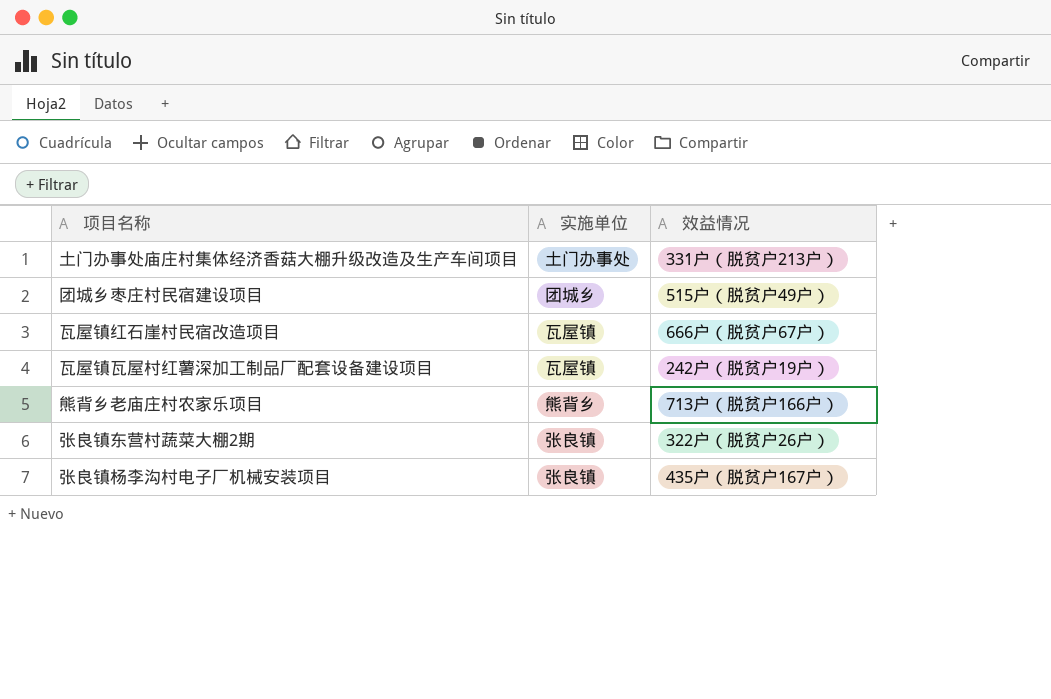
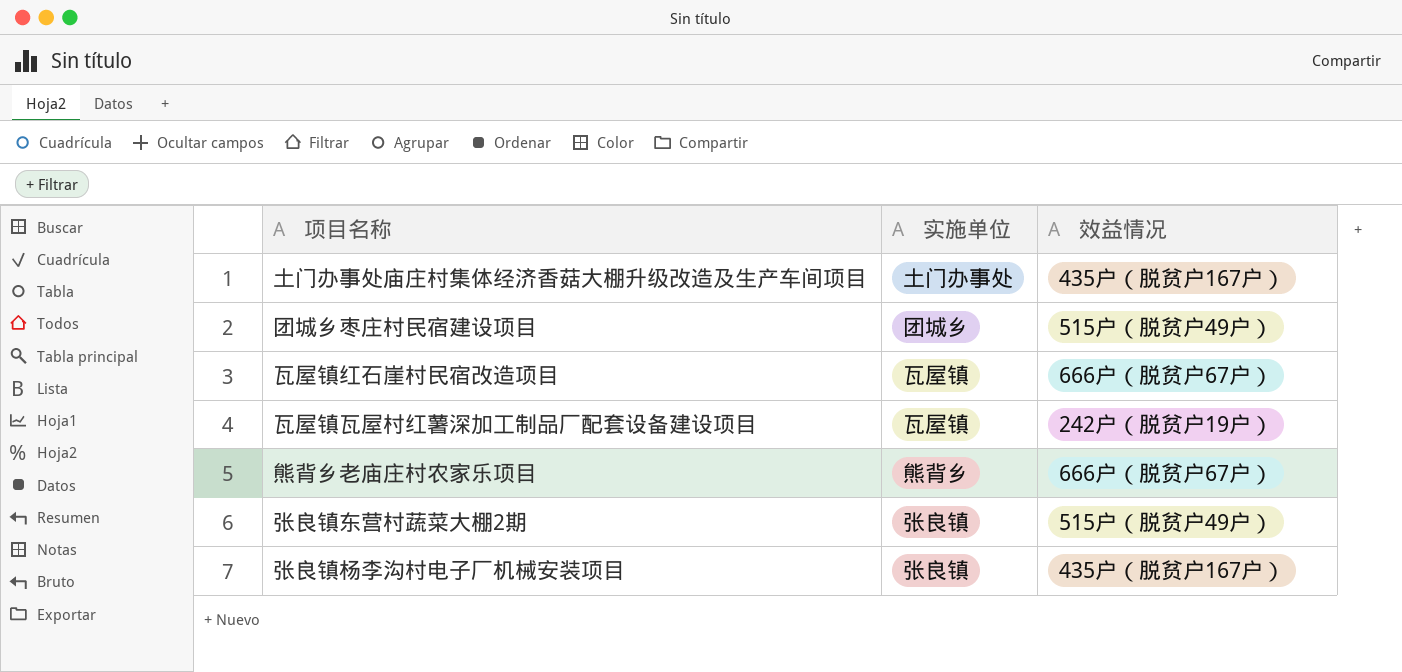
土门办事处庙庄村集体经济香菇大棚升级改造及生产车间项目 | 效益情况: 331户（脱贫户213户） -> 435户（脱贫户167户）
熊背乡老庙庄村农家乐项目 | 效益情况: 713户（脱贫户166户） -> 666户（脱贫户67户）
张良镇东营村蔬菜大棚2期 | 效益情况: 322户（脱贫户26户） -> 515户（脱贫户49户）

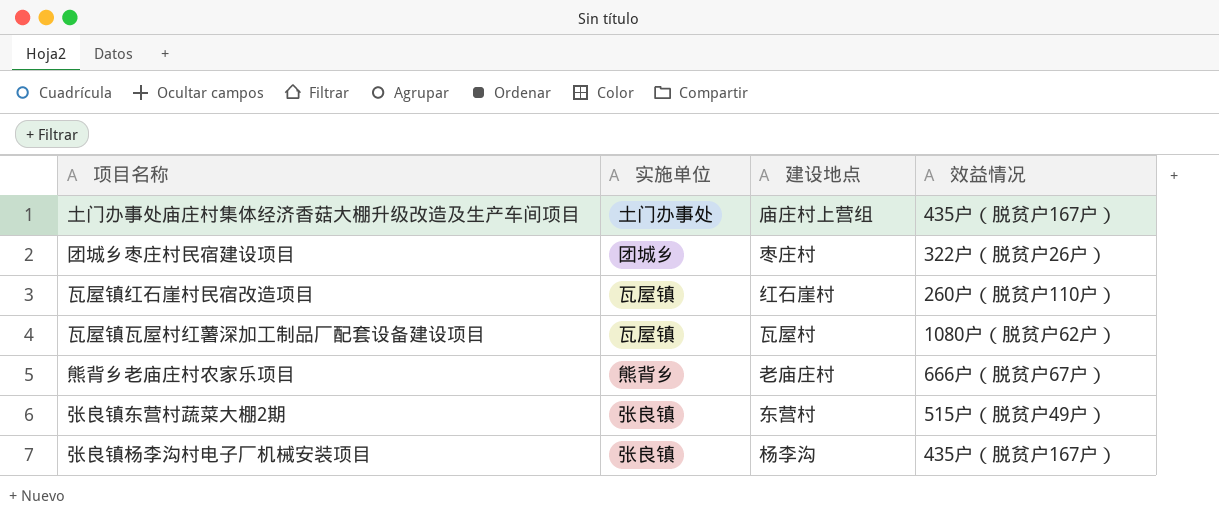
column 建设地点 | position: none -> 3
团城乡枣庄村民宿建设项目 | 效益情况: 515户（脱贫户49户） -> 322户（脱贫户26户）
瓦屋镇红石崖村民宿改造项目 | 效益情况: 666户（脱贫户67户） -> 260户（脱贫户110户）
瓦屋镇瓦屋村红薯深加工制品厂配套设备建设项目 | 效益情况: 242户（脱贫户19户） -> 1080户（脱贫户62户）

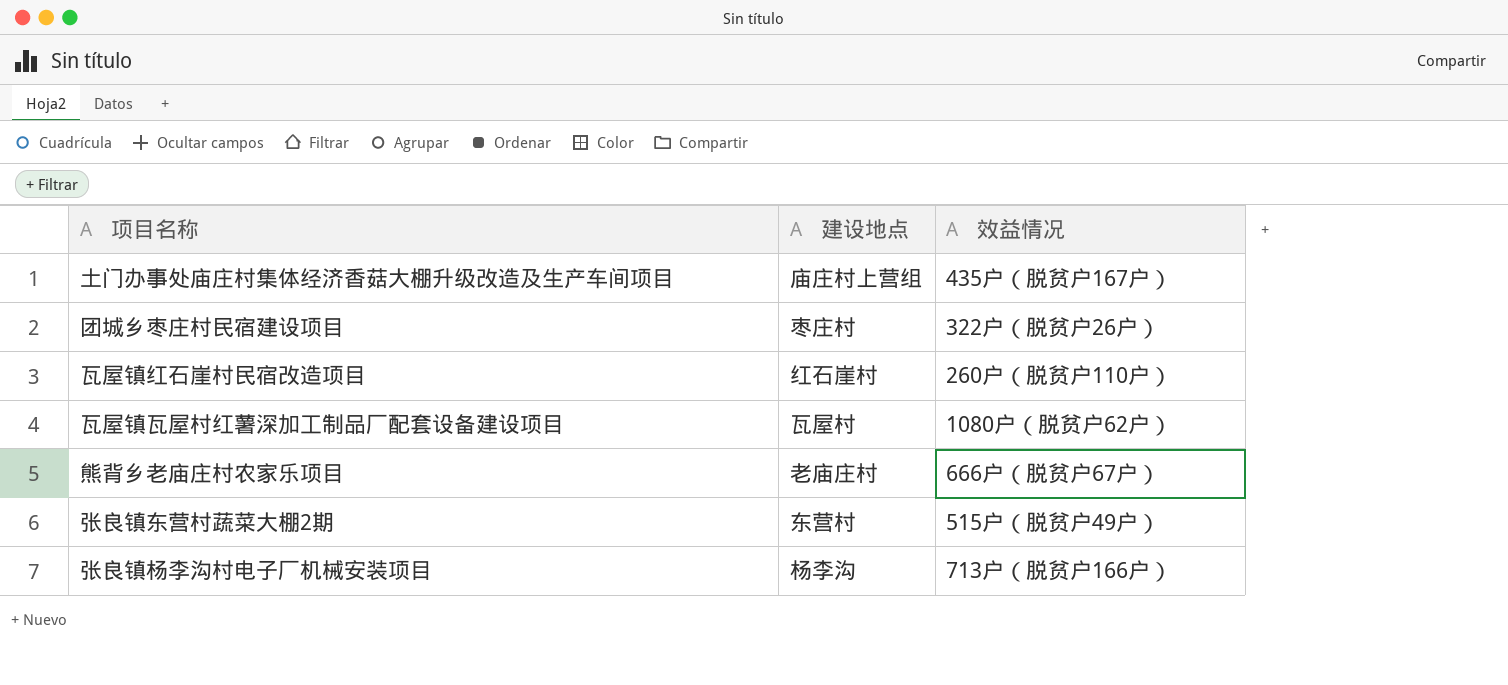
column 实施单位 | position: 2 -> none
张良镇杨李沟村电子厂机械安装项目 | 效益情况: 435户（脱贫户167户） -> 713户（脱贫户166户）

